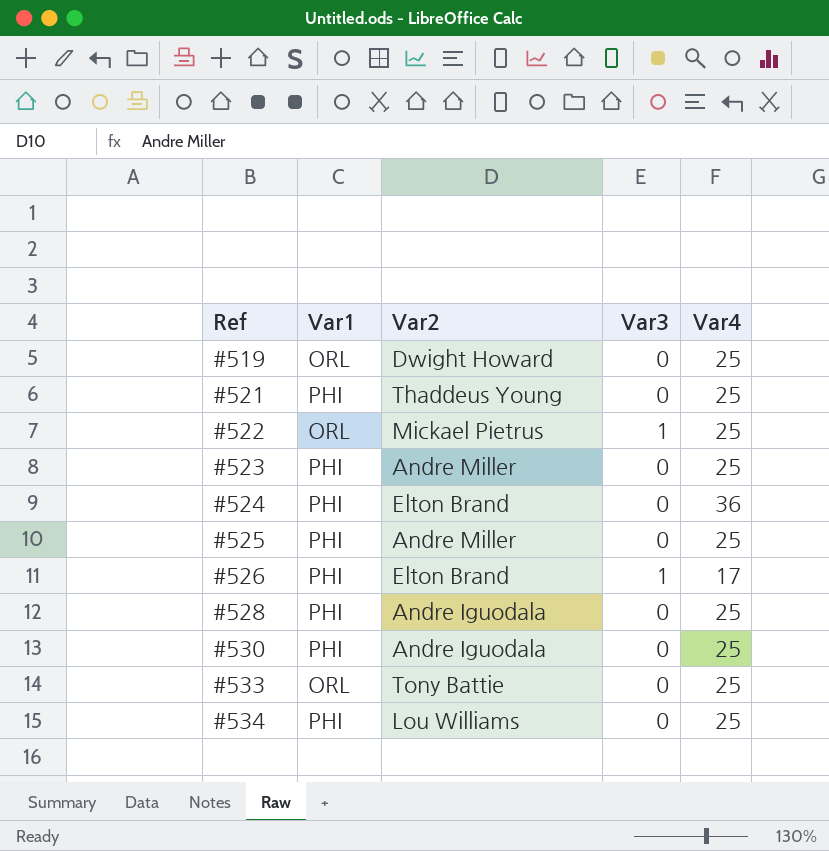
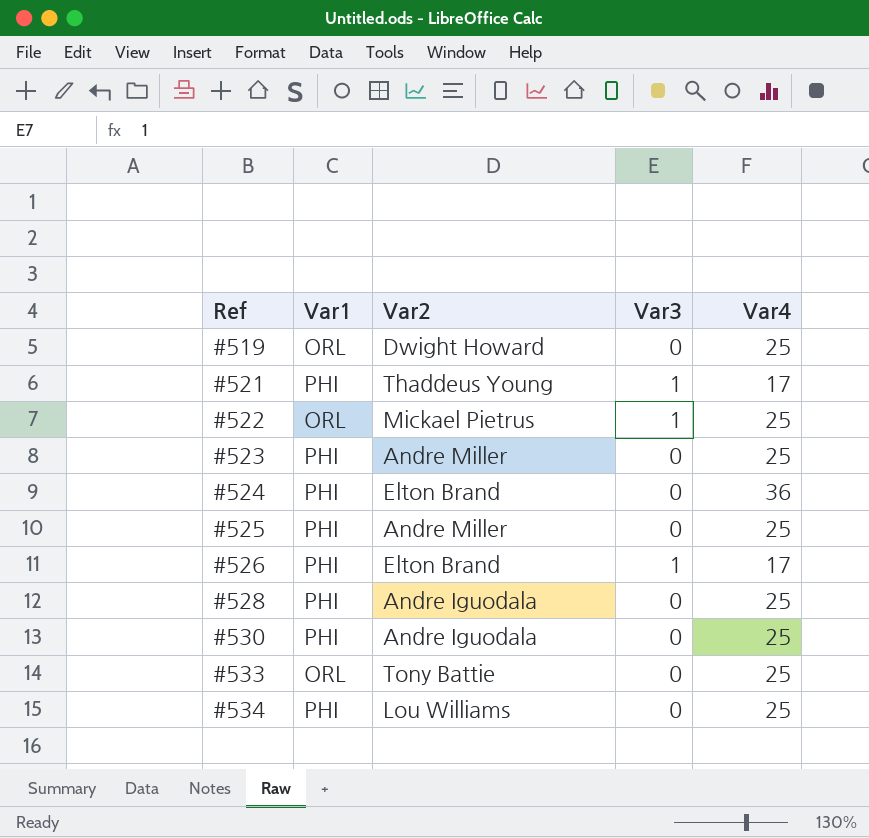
#521 | Var3: 0 -> 1
#521 | Var4: 25 -> 17

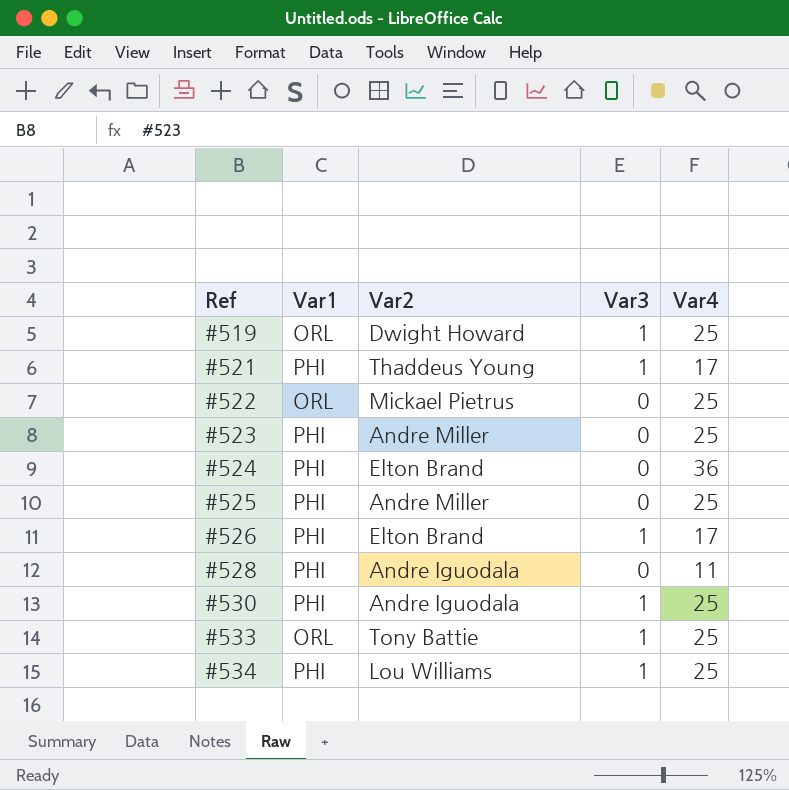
#519 | Var3: 0 -> 1
#522 | Var3: 1 -> 0
#528 | Var4: 25 -> 11
#530 | Var3: 0 -> 1
#533 | Var3: 0 -> 1
#534 | Var3: 0 -> 1

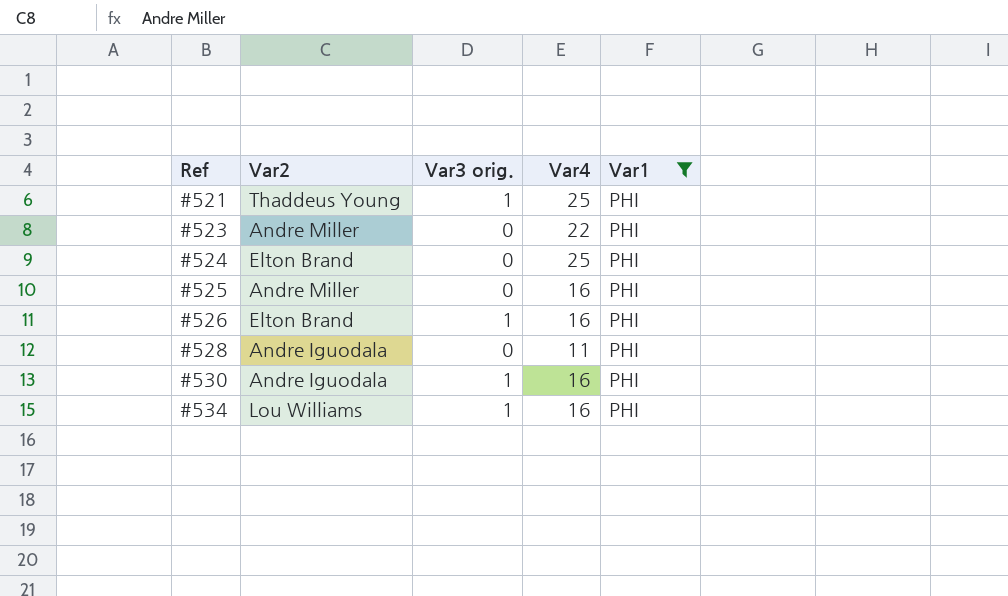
filter: none -> Var1 = PHI
column name: Var3 -> Var3 orig.
column Var1 | position: 2 -> 5
#521 | Var4: 17 -> 25
#523 | Var4: 25 -> 22
#524 | Var4: 36 -> 25
#525 | Var4: 25 -> 16
#526 | Var4: 17 -> 16
#530 | Var4: 25 -> 16
#534 | Var4: 25 -> 16

